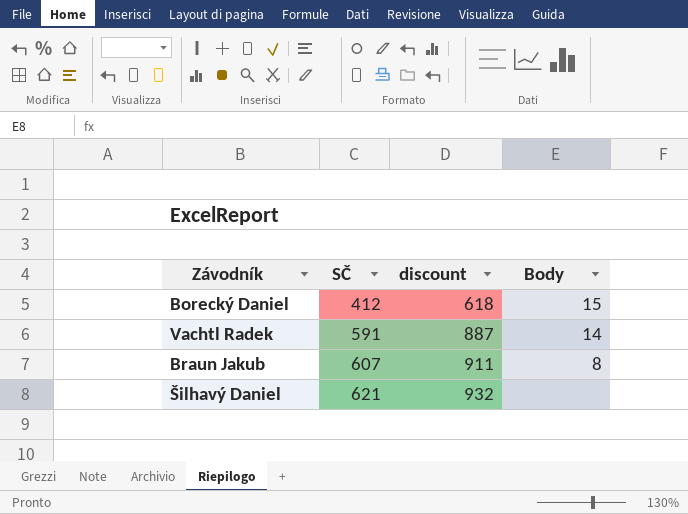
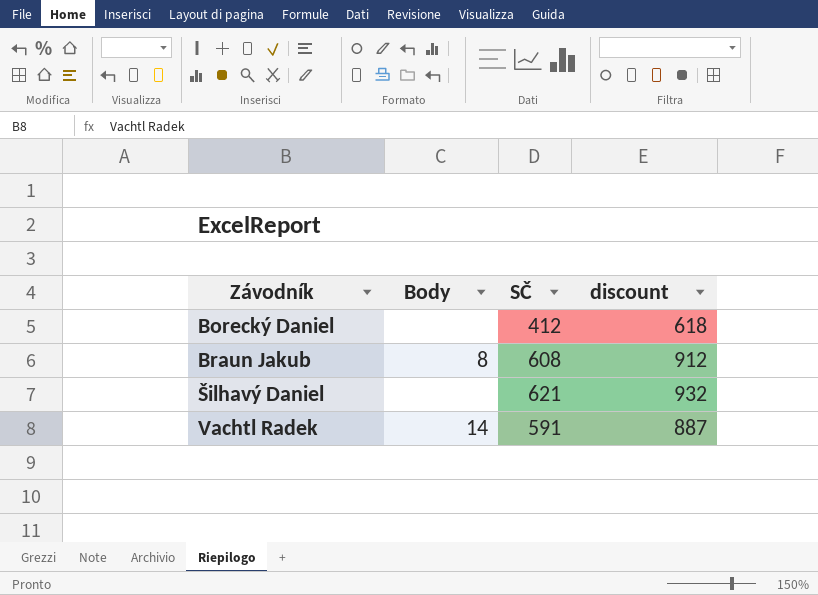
row order: SČ ascending -> Závodník ascending
column Body | position: 4 -> 2
Borecký Daniel | Body: 15 -> none
Braun Jakub | SČ: 607 -> 608
Braun Jakub | discount: 911 -> 912

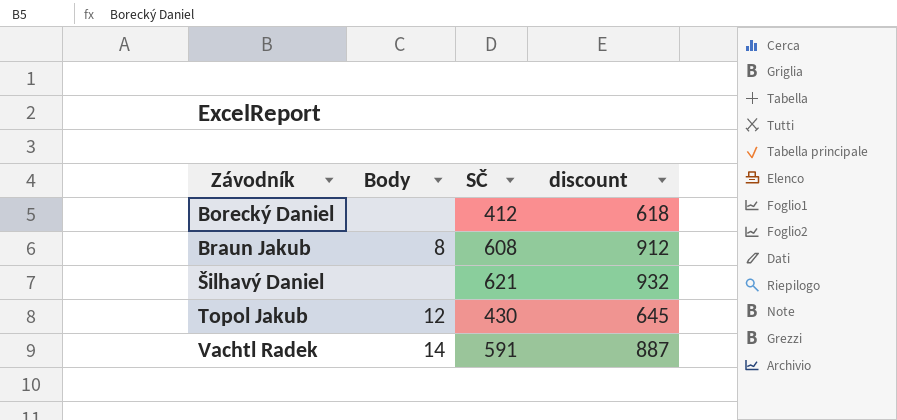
row Topol Jakub: none -> 12 | 430 | 645

